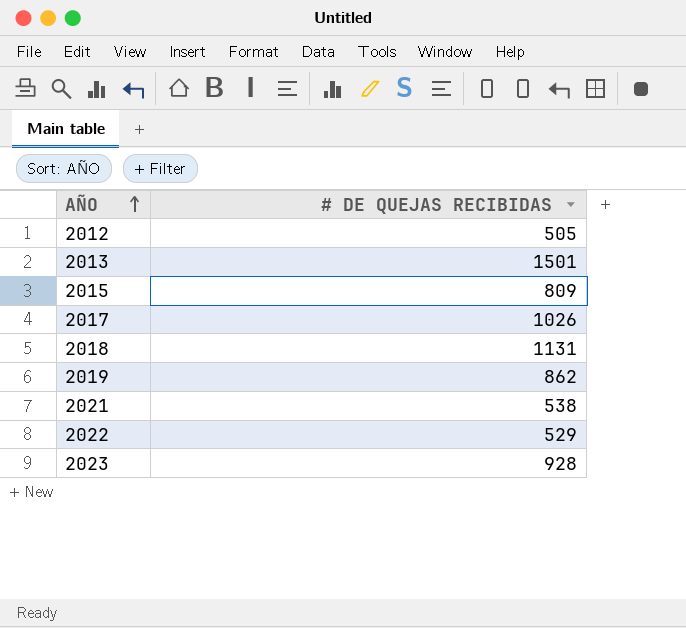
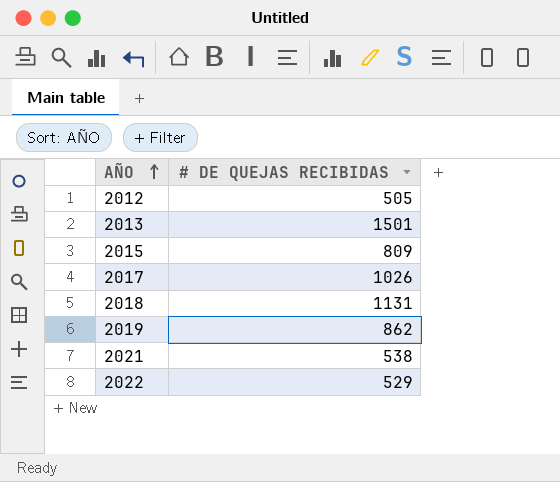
row 2023: 928 -> none

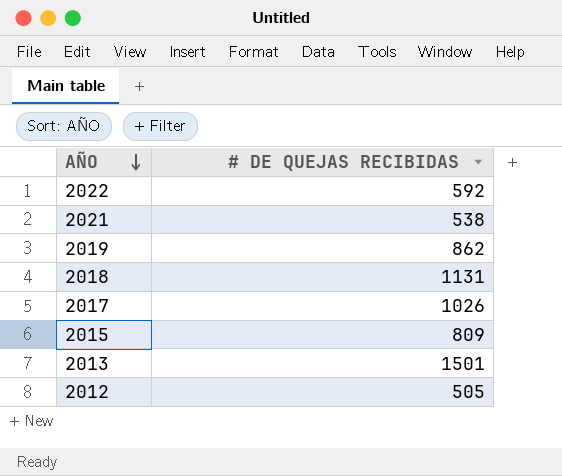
row order: AÑO ascending -> AÑO descending
2022 | # DE QUEJAS RECIBIDAS: 529 -> 592

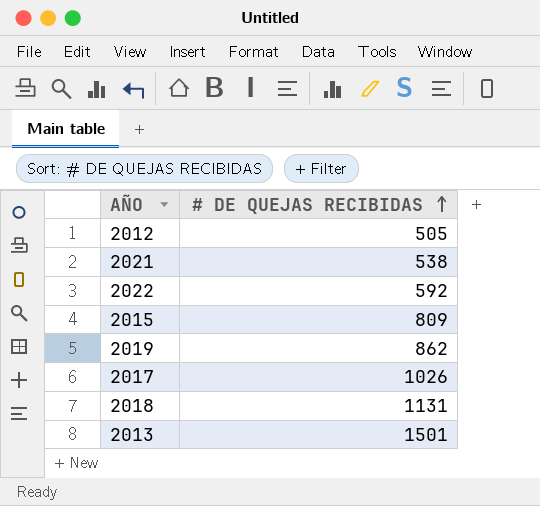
row order: AÑO descending -> # DE QUEJAS RECIBIDAS ascending

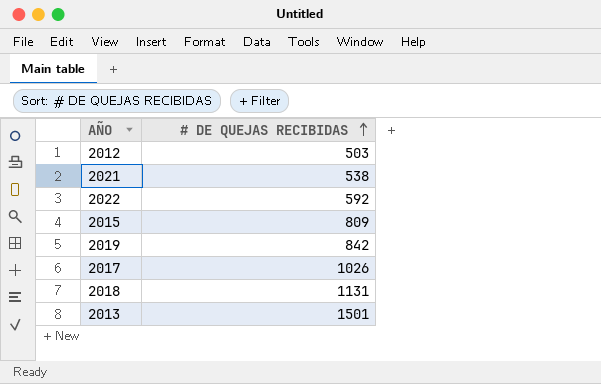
2012 | # DE QUEJAS RECIBIDAS: 505 -> 503
2019 | # DE QUEJAS RECIBIDAS: 862 -> 842

